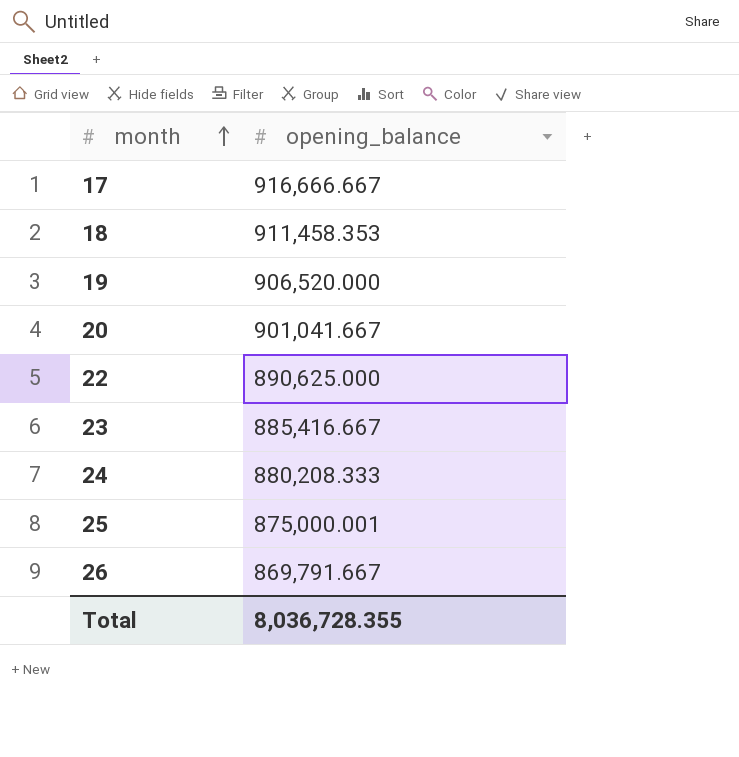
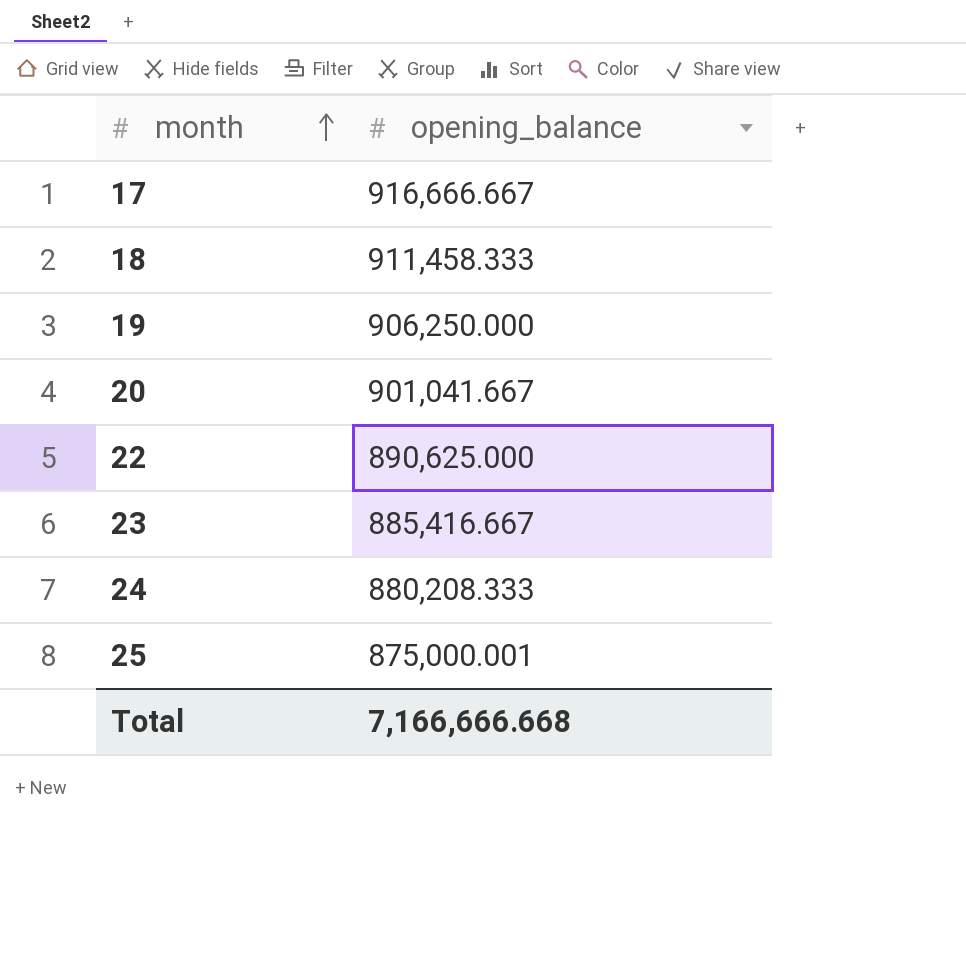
row 26: 869,791.667 -> none
18 | opening_balance: 911,458.353 -> 911,458.333
19 | opening_balance: 906,520.000 -> 906,250.000
Total | opening_balance: 8,036,728.355 -> 7,166,666.668

